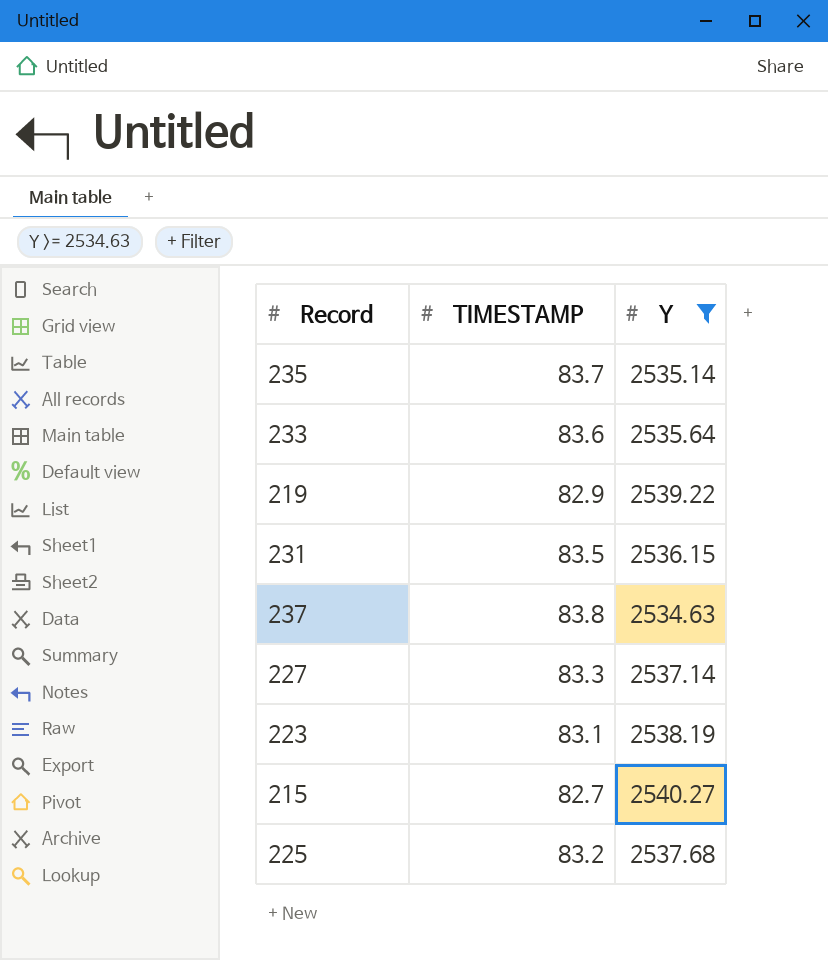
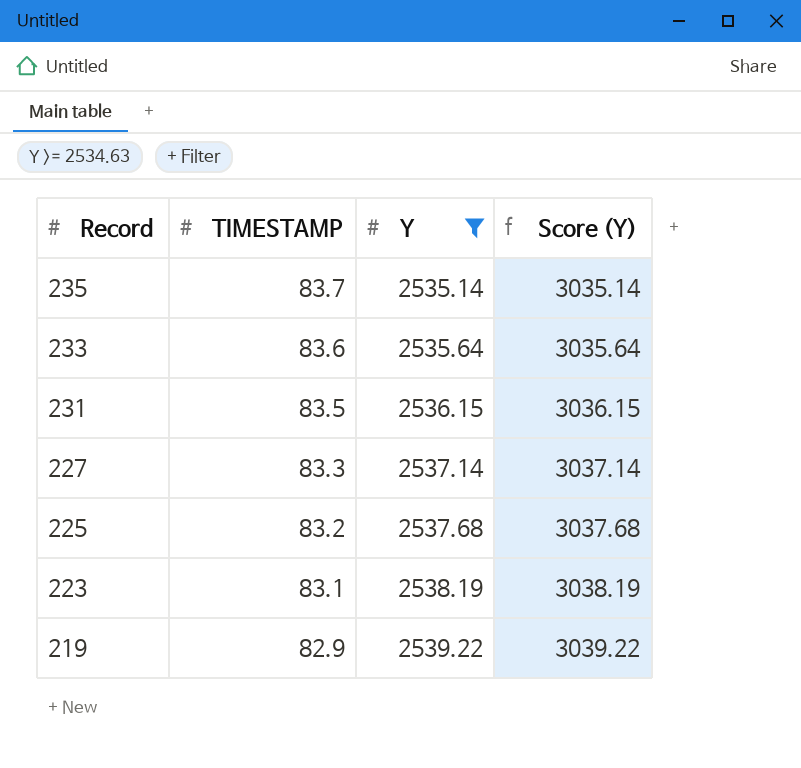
row order: none -> Record descending
column Score (Y) | formula: none -> [Y] + 500
row 237: 83.8 | 2534.63 -> none
row 215: 82.7 | 2540.27 -> none

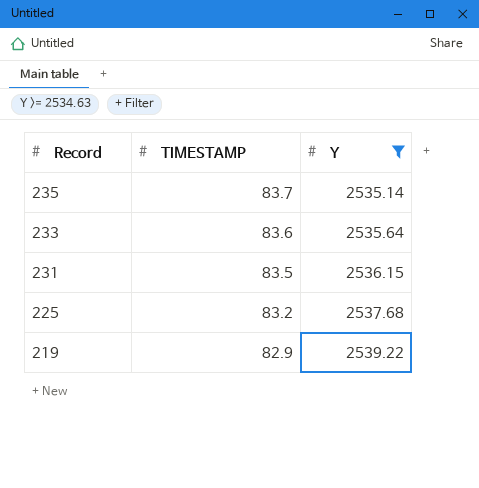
column Score (Y) | formula: [Y] + 500 -> none
row 227: 83.3 | 2537.14 | 3037.14 -> none
row 223: 83.1 | 2538.19 | 3038.19 -> none

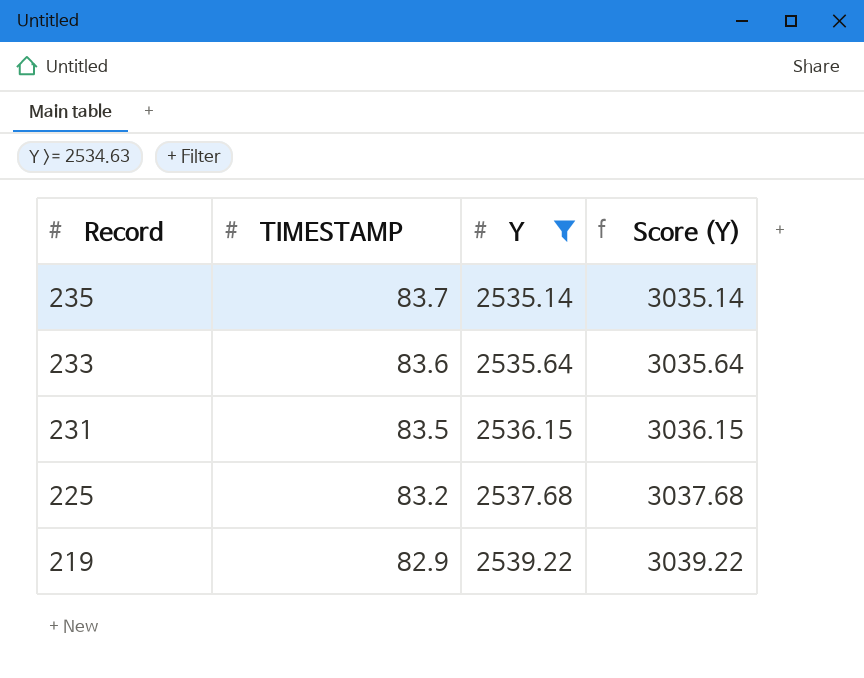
column Score (Y) | formula: none -> [Y] + 500

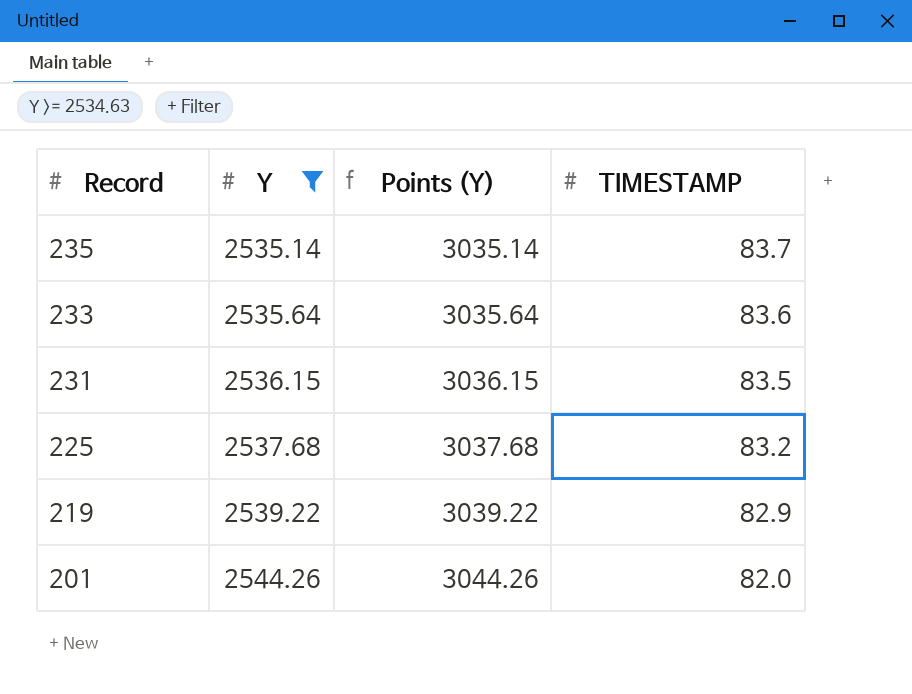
column name: Score (Y) -> Points (Y)
column TIMESTAMP | position: 2 -> 4
row 201: none -> 2544.26 | 3044.26 | 82.0

